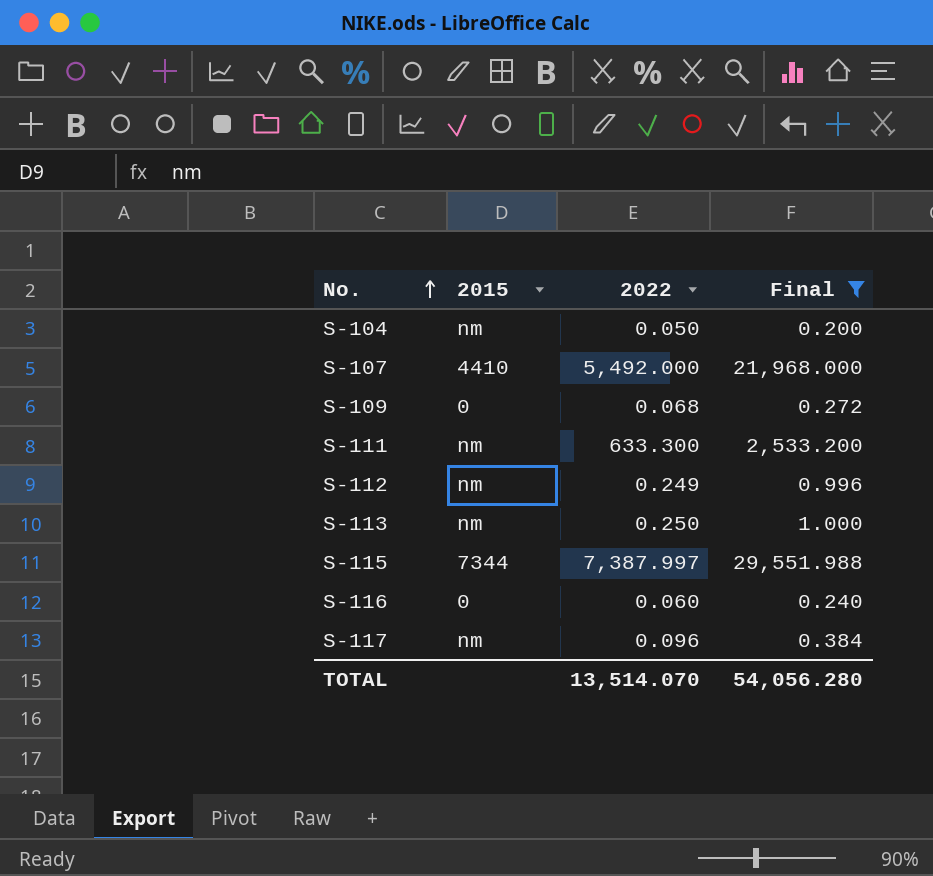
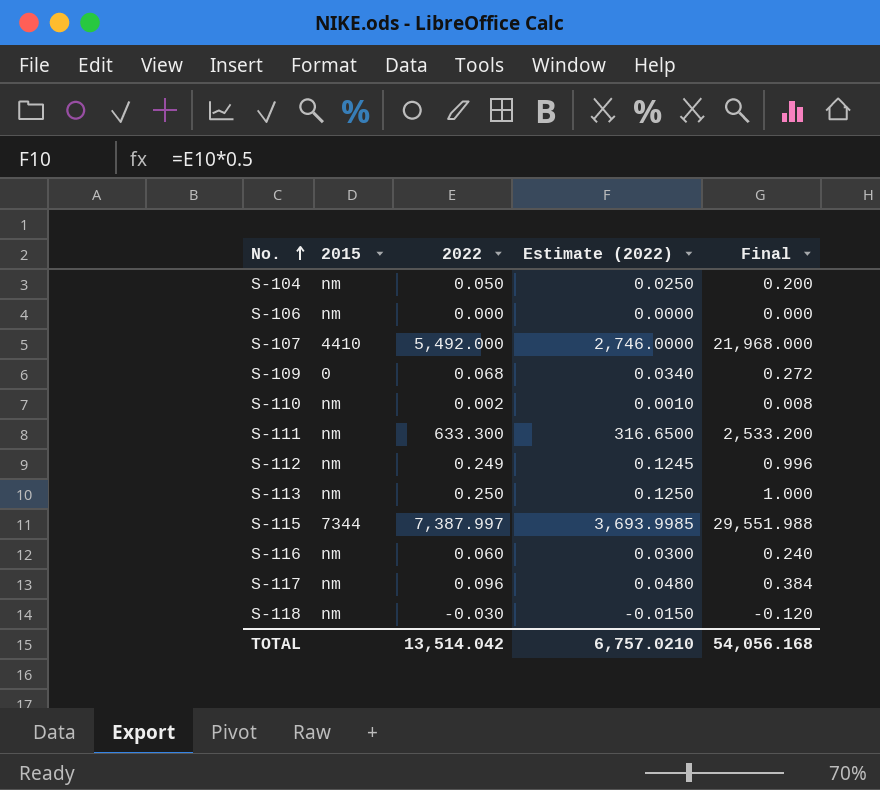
filter: Final >= 0.200 -> none
column Estimate (2022) | formula: none -> [2022] * 0.5
S-116 | 2015: 0 -> nm
TOTAL | 2022: 13,514.070 -> 13,514.042
TOTAL | Final: 54,056.280 -> 54,056.168

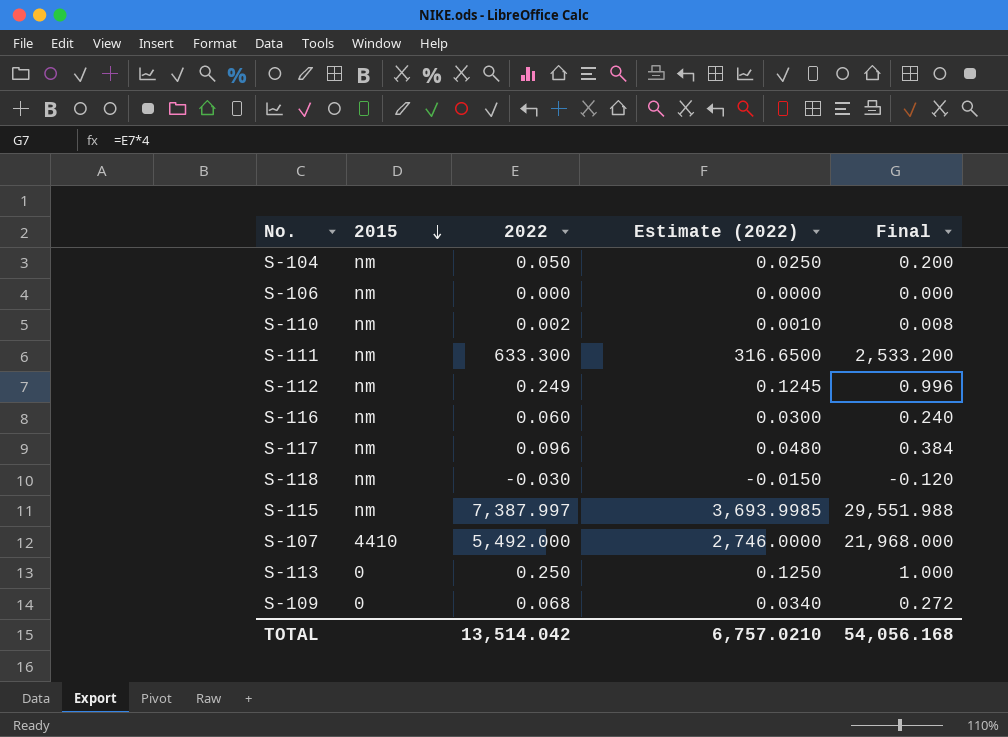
row order: No. ascending -> 2015 descending
S-115 | 2015: 7344 -> nm
S-113 | 2015: nm -> 0

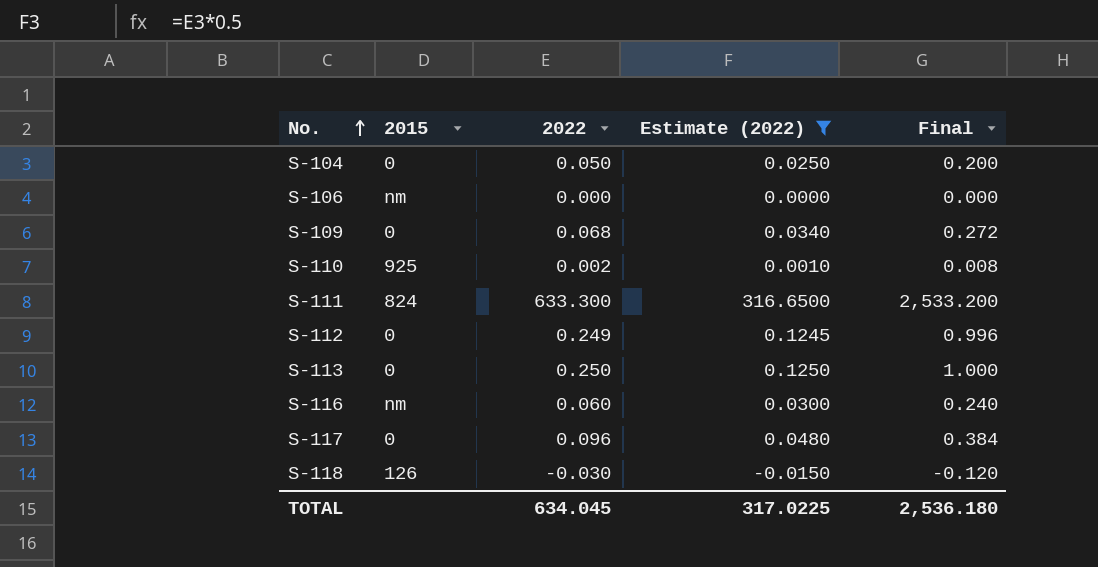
filter: none -> Estimate (2022) <= 316.6500
row order: 2015 descending -> No. ascending
S-104 | 2015: nm -> 0
S-110 | 2015: nm -> 925
S-111 | 2015: nm -> 824
S-112 | 2015: nm -> 0
S-117 | 2015: nm -> 0
S-118 | 2015: nm -> 126
TOTAL | 2022: 13,514.042 -> 634.045
TOTAL | Estimate (2022): 6,757.0210 -> 317.0225
TOTAL | Final: 54,056.168 -> 2,536.180

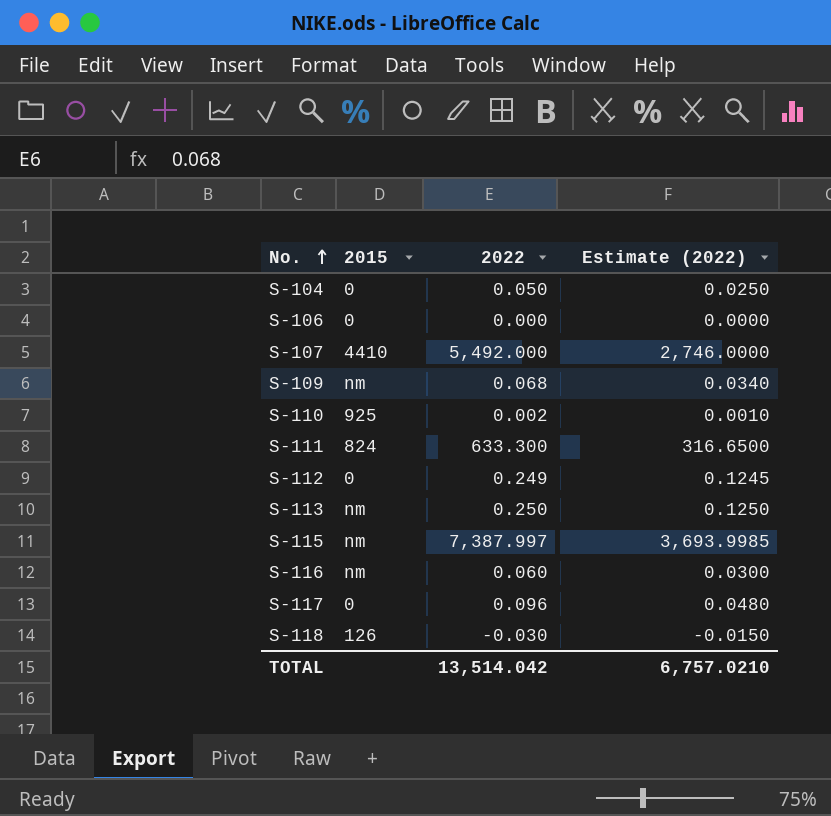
filter: Estimate (2022) <= 316.6500 -> none
column Final | formula: [2022] * 4 -> none
S-106 | 2015: nm -> 0
S-109 | 2015: 0 -> nm
S-113 | 2015: 0 -> nm
TOTAL | 2022: 634.045 -> 13,514.042
TOTAL | Estimate (2022): 317.0225 -> 6,757.0210

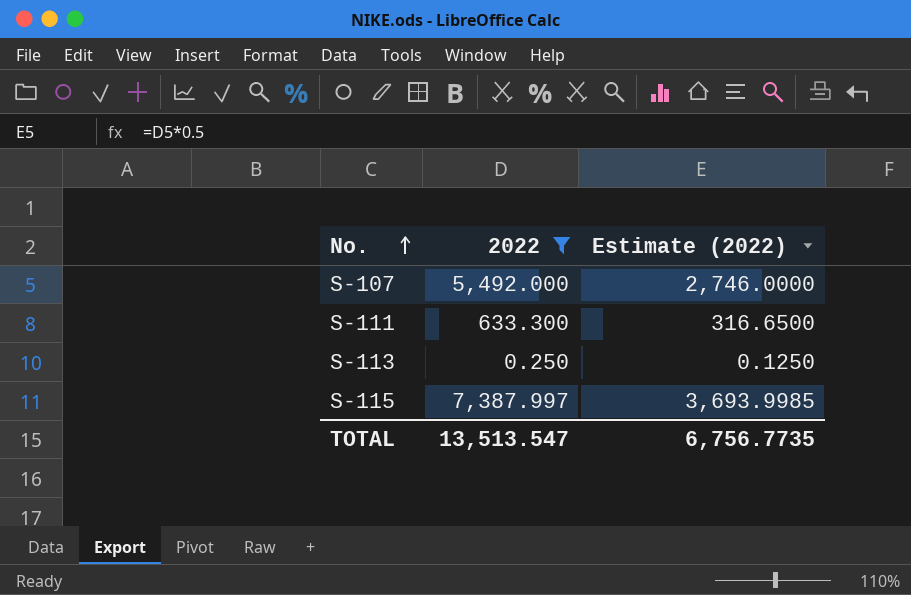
filter: none -> 2022 >= 0.250
column 2015 | position: 2 -> none
TOTAL | 2022: 13,514.042 -> 13,513.547
TOTAL | Estimate (2022): 6,757.0210 -> 6,756.7735

